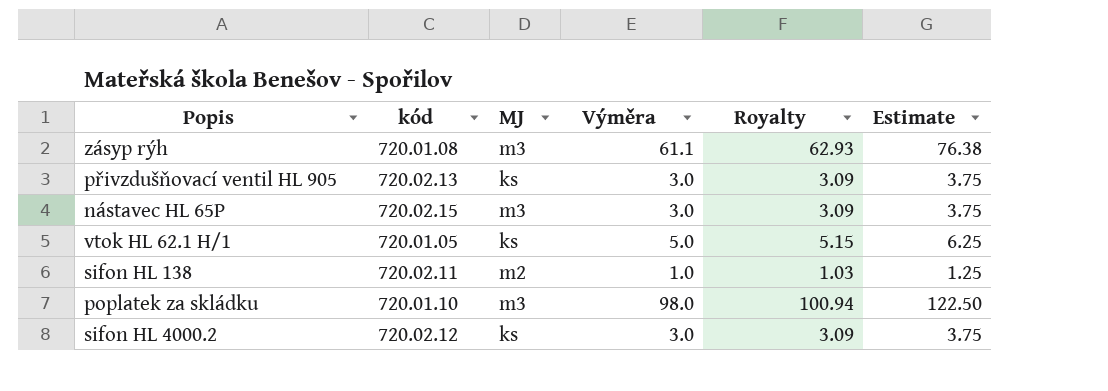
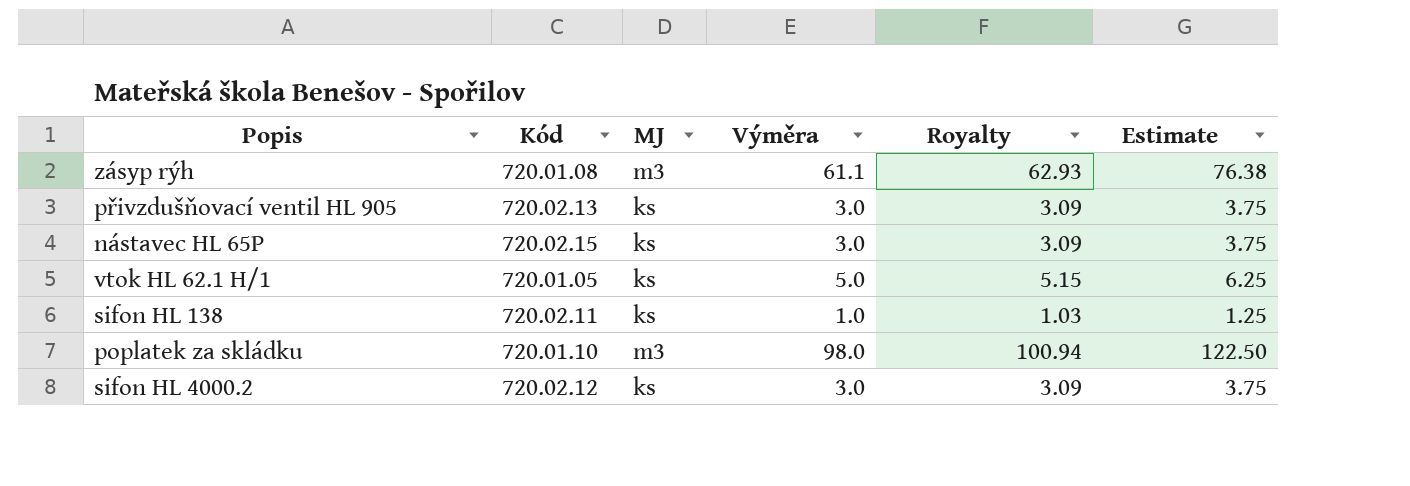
column name: kód -> Kód
nástavec HL 65P | MJ: m3 -> ks
sifon HL 138 | MJ: m2 -> ks

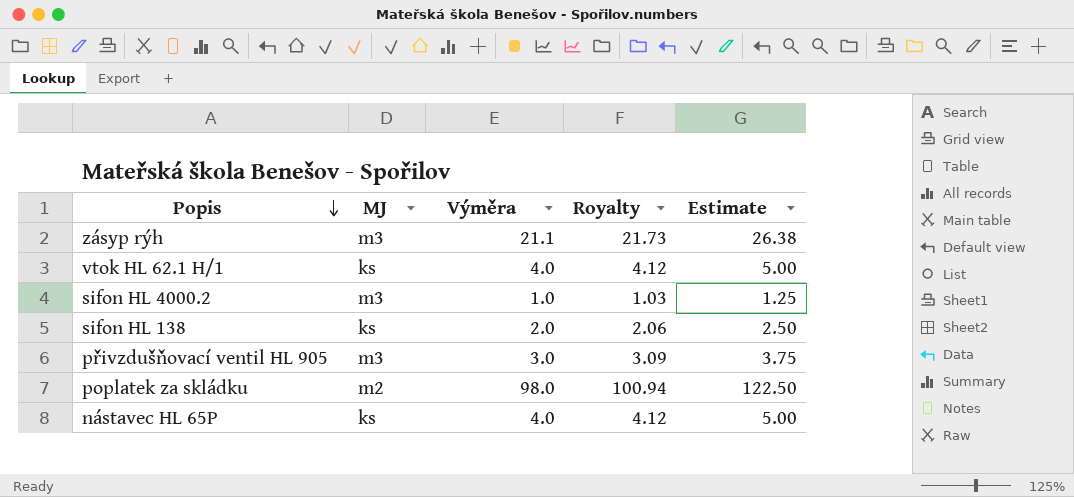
row order: none -> Popis descending
column Kód | position: 2 -> none
zásyp rýh | Výměra: 61.1 -> 21.1
zásyp rýh | Royalty: 62.93 -> 21.73
zásyp rýh | Estimate: 76.38 -> 26.38
vtok HL 62.1 H/1 | Výměra: 5.0 -> 4.0
vtok HL 62.1 H/1 | Royalty: 5.15 -> 4.12
vtok HL 62.1 H/1 | Estimate: 6.25 -> 5.00
sifon HL 4000.2 | MJ: ks -> m3
sifon HL 4000.2 | Výměra: 3.0 -> 1.0
sifon HL 4000.2 | Royalty: 3.09 -> 1.03
sifon HL 4000.2 | Estimate: 3.75 -> 1.25
sifon HL 138 | Výměra: 1.0 -> 2.0
sifon HL 138 | Royalty: 1.03 -> 2.06
sifon HL 138 | Estimate: 1.25 -> 2.50
přivzdušňovací ventil HL 905 | MJ: ks -> m3
poplatek za skládku | MJ: m3 -> m2
nástavec HL 65P | Výměra: 3.0 -> 4.0
nástavec HL 65P | Royalty: 3.09 -> 4.12
nástavec HL 65P | Estimate: 3.75 -> 5.00

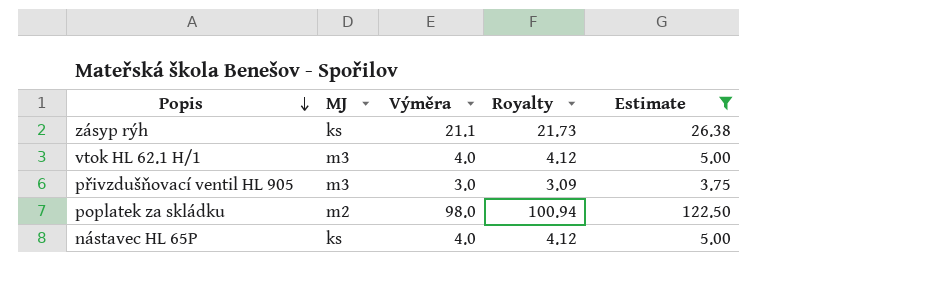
filter: none -> Estimate >= 3.75
zásyp rýh | MJ: m3 -> ks
vtok HL 62.1 H/1 | MJ: ks -> m3

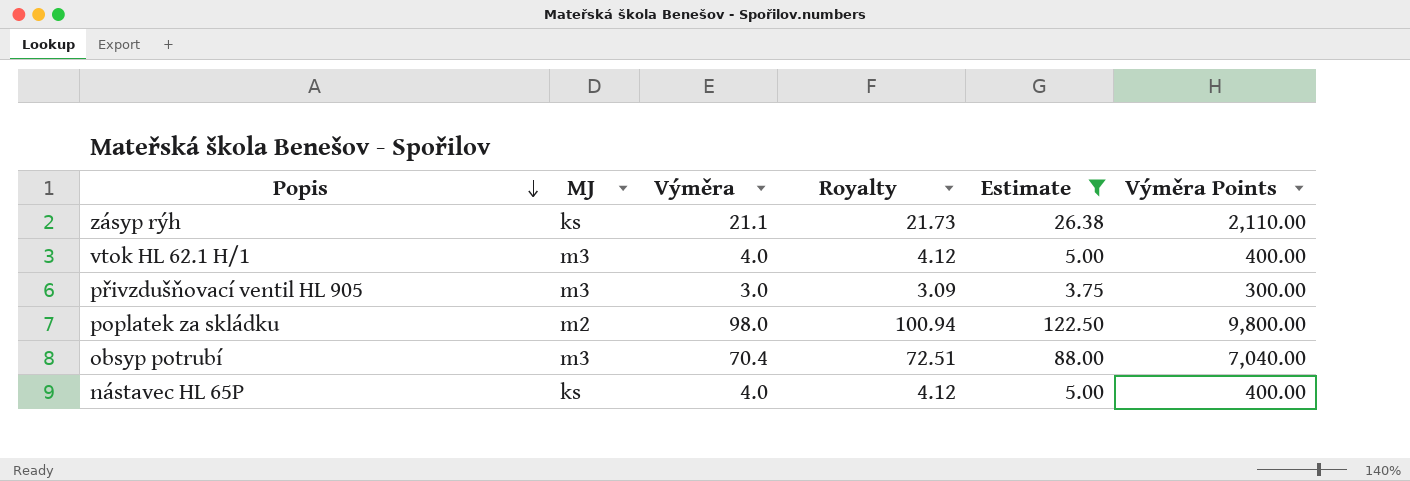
column Výměra Points | formula: none -> [Výměra] * 100
row obsyp potrubí: none -> m3 | 70.4 | 72.51 | 88.00 | 7,040.00

